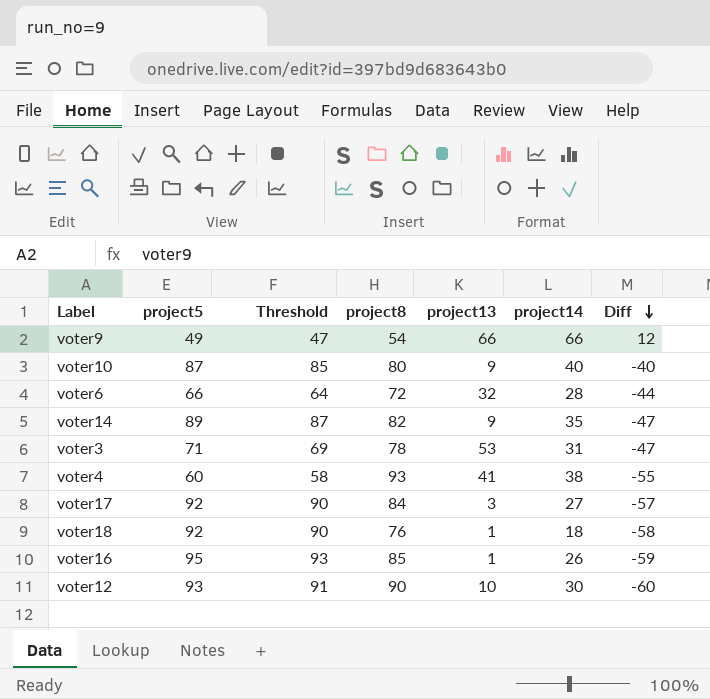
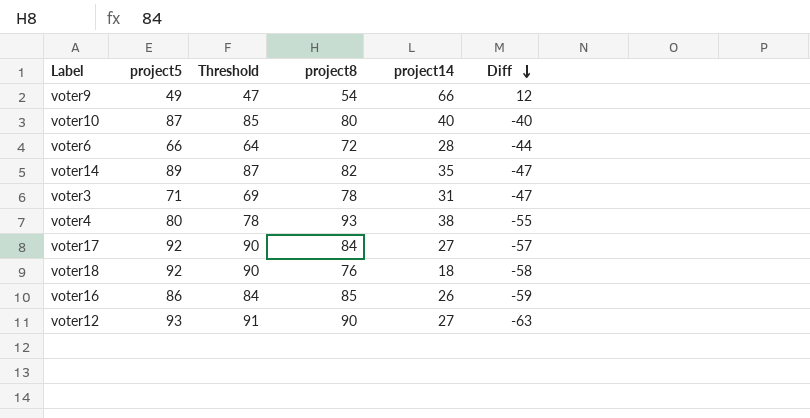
column project13 | position: 5 -> none
voter4 | project5: 60 -> 80
voter4 | Threshold: 58 -> 78
voter16 | project5: 95 -> 86
voter16 | Threshold: 93 -> 84
voter12 | project14: 30 -> 27
voter12 | Diff: -60 -> -63

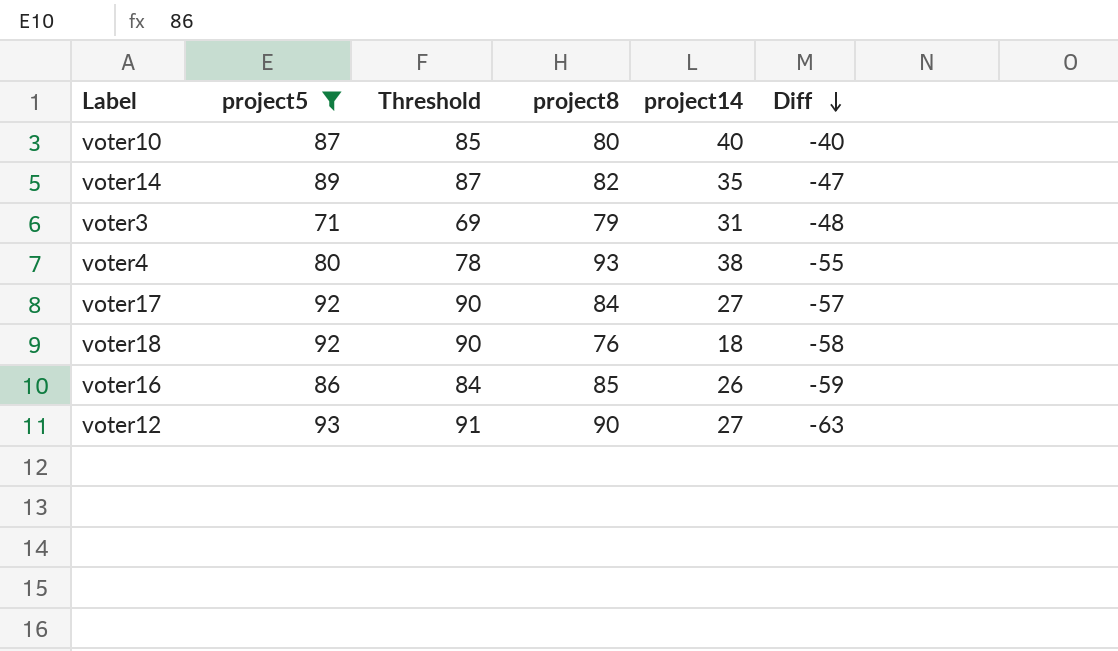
filter: none -> project5 >= 71
voter3 | project8: 78 -> 79
voter3 | Diff: -47 -> -48

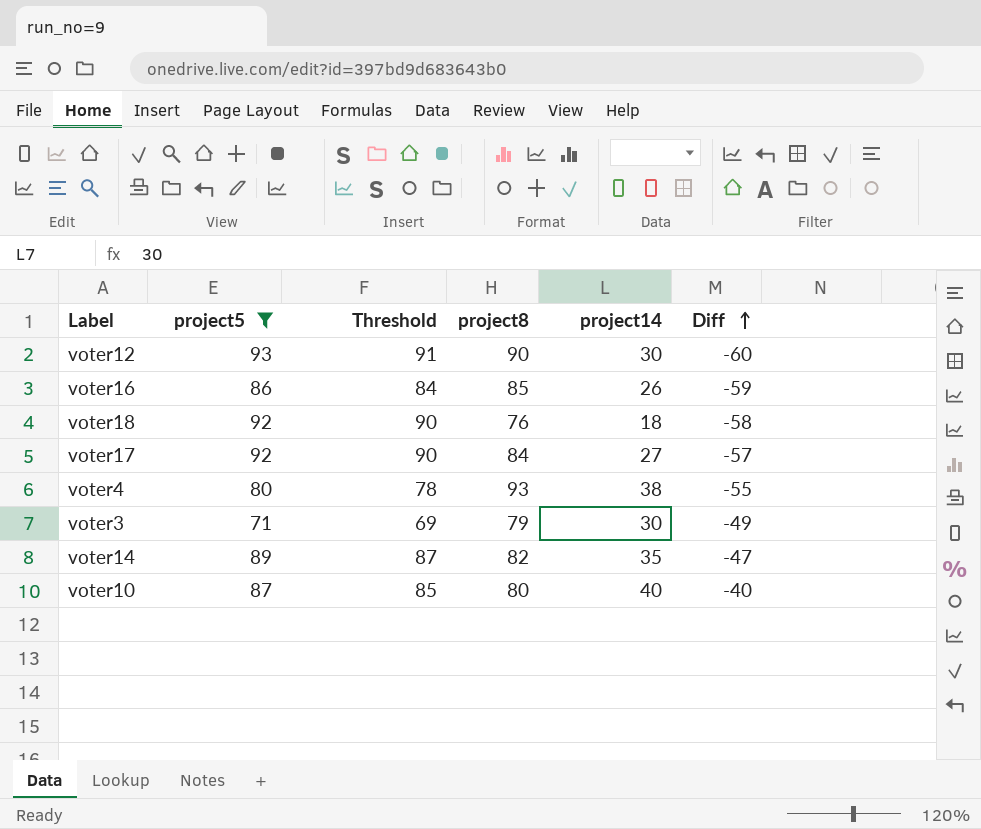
row order: Diff descending -> Diff ascending
voter12 | project14: 27 -> 30
voter12 | Diff: -63 -> -60
voter3 | project14: 31 -> 30
voter3 | Diff: -48 -> -49

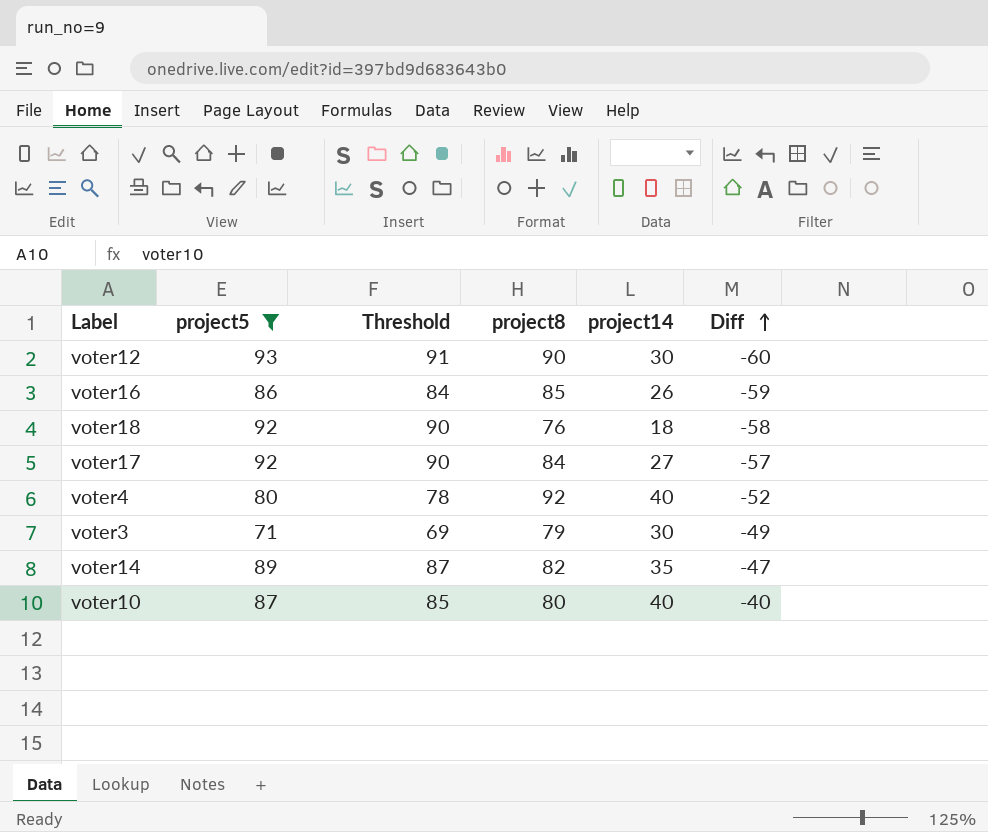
voter4 | project8: 93 -> 92
voter4 | project14: 38 -> 40
voter4 | Diff: -55 -> -52

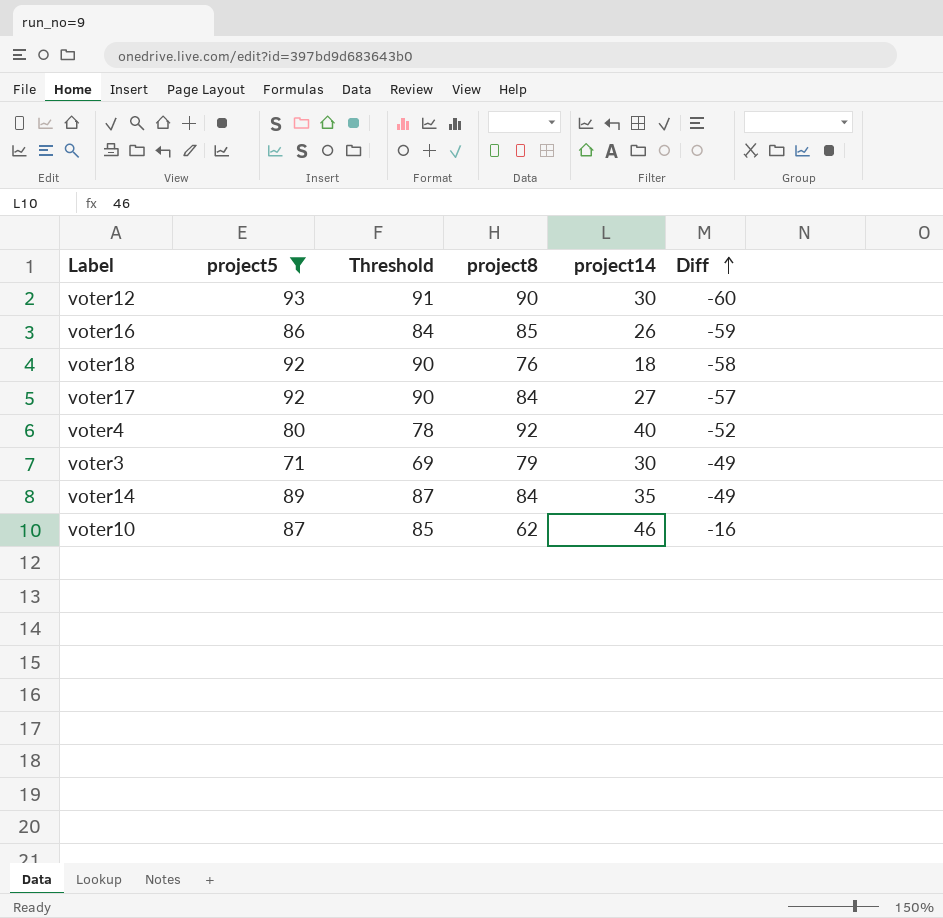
voter14 | project8: 82 -> 84
voter14 | Diff: -47 -> -49
voter10 | project8: 80 -> 62
voter10 | project14: 40 -> 46
voter10 | Diff: -40 -> -16

